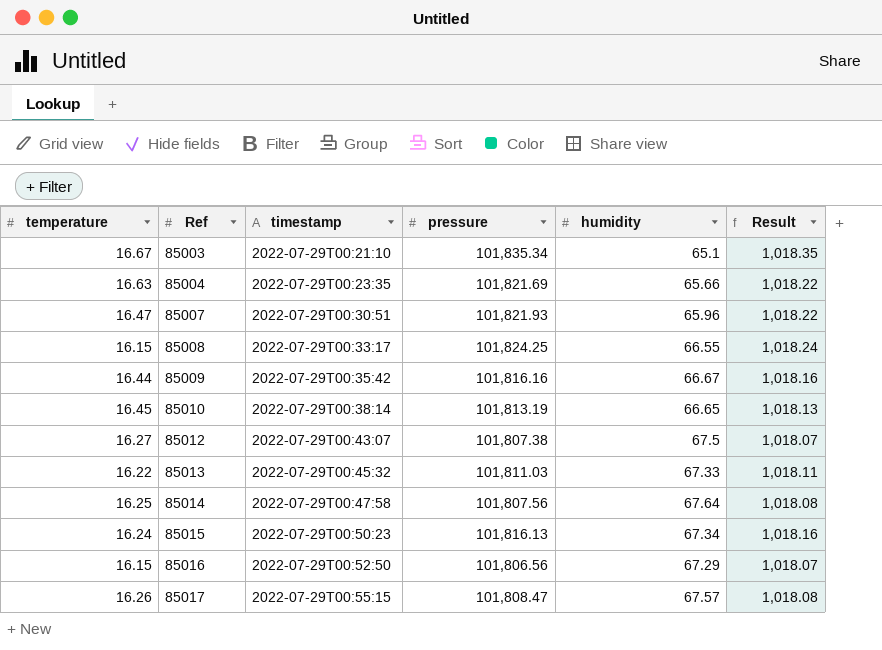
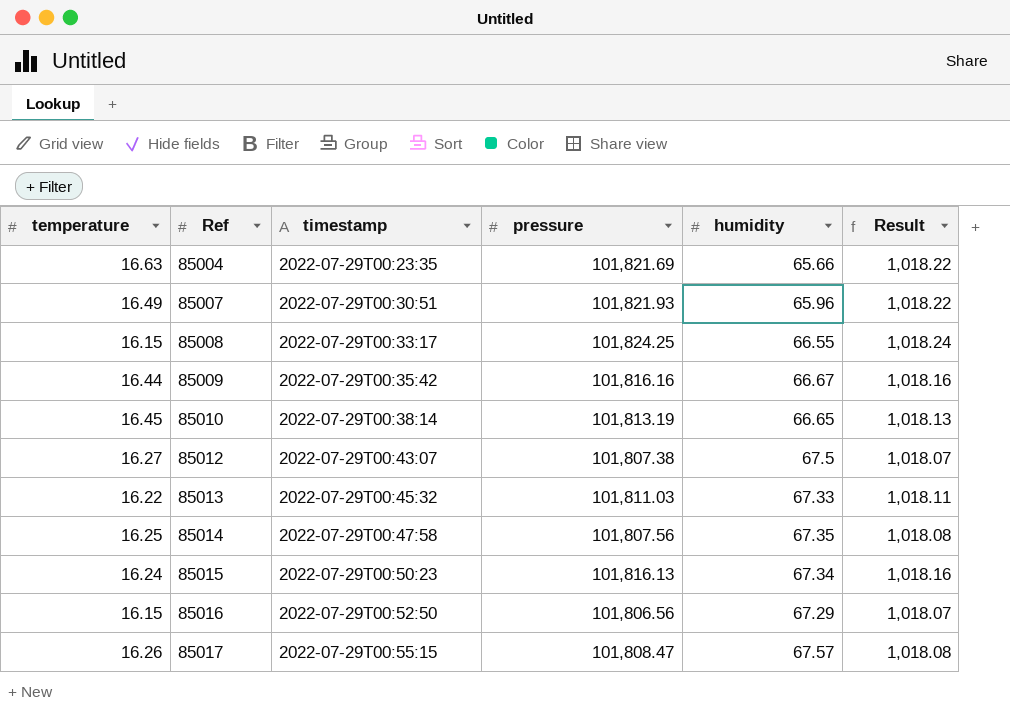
row 85003: 16.67 | 2022-07-29T00:21:10 | 101,835.34 | 65.1 | 1,018.35 -> none
85007 | temperature: 16.47 -> 16.49
85014 | humidity: 67.64 -> 67.35

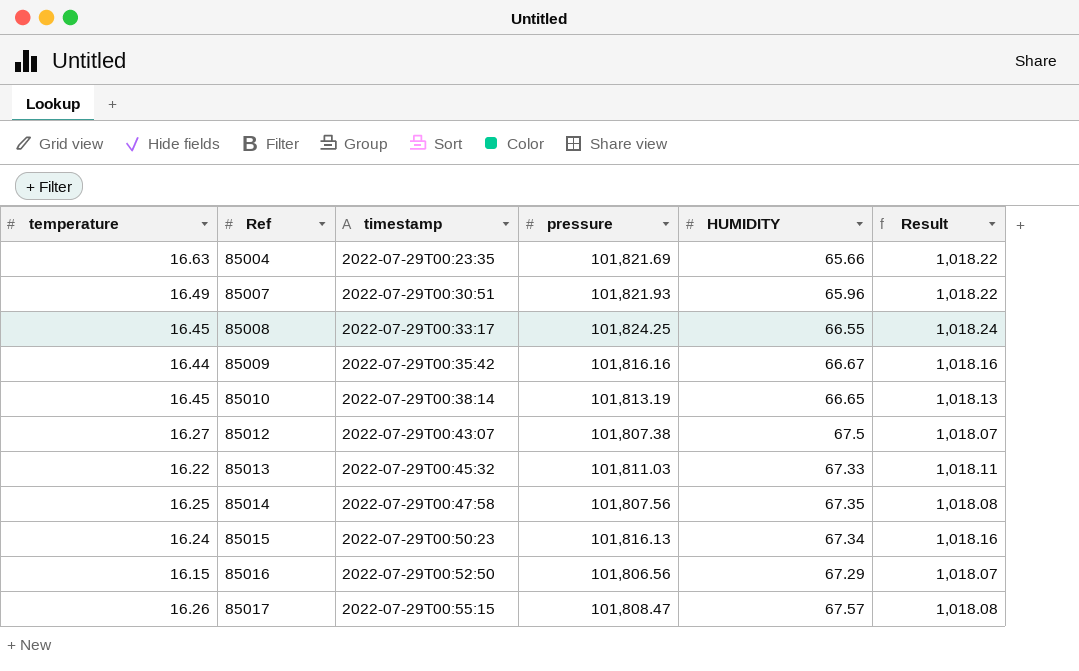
column name: humidity -> HUMIDITY
85008 | temperature: 16.15 -> 16.45

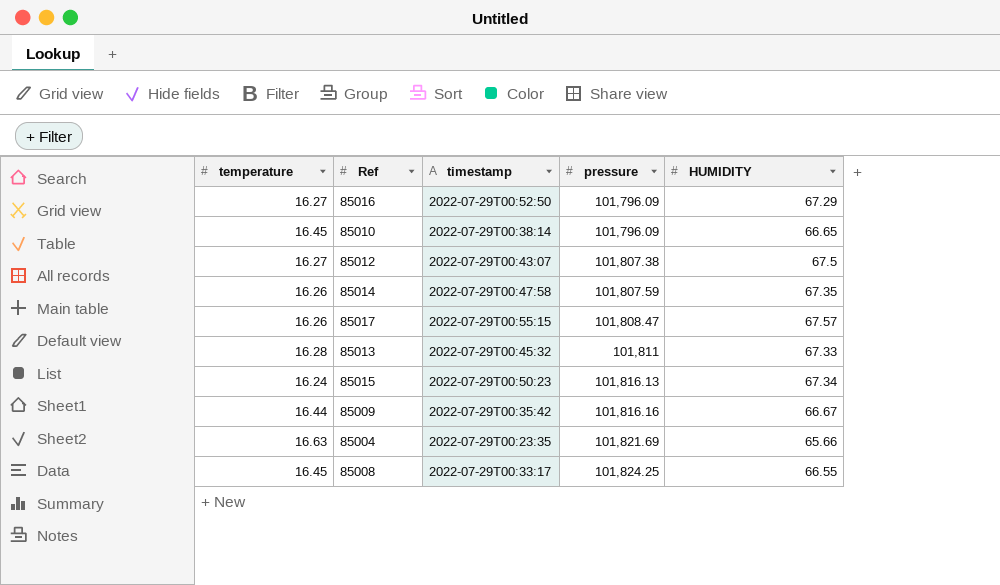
row order: Ref ascending -> pressure ascending
column Result | formula: [pressure] * 0.01 -> none
row 85007: 16.49 | 2022-07-29T00:30:51 | 101,821.93 | 65.96 | 1,018.22 -> none
85016 | temperature: 16.15 -> 16.27
85016 | pressure: 101,806.56 -> 101,796.09
85010 | pressure: 101,813.19 -> 101,796.09
85014 | temperature: 16.25 -> 16.26
85014 | pressure: 101,807.56 -> 101,807.59
85013 | temperature: 16.22 -> 16.28
85013 | pressure: 101,811.03 -> 101,811

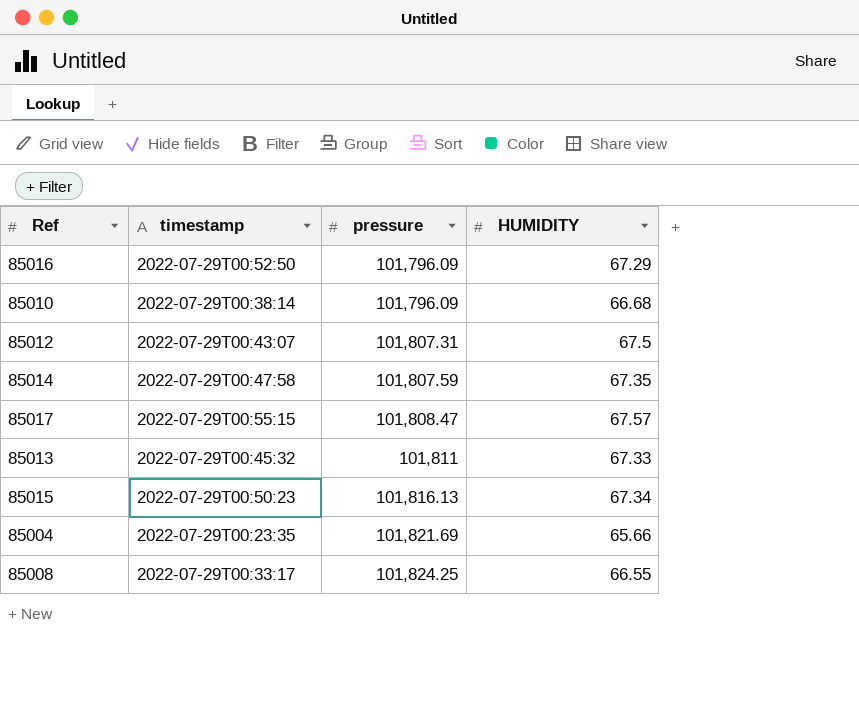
column temperature | position: 1 -> none
row 85009: 16.44 | 2022-07-29T00:35:42 | 101,816.16 | 66.67 -> none
85010 | HUMIDITY: 66.65 -> 66.68
85012 | pressure: 101,807.38 -> 101,807.31

